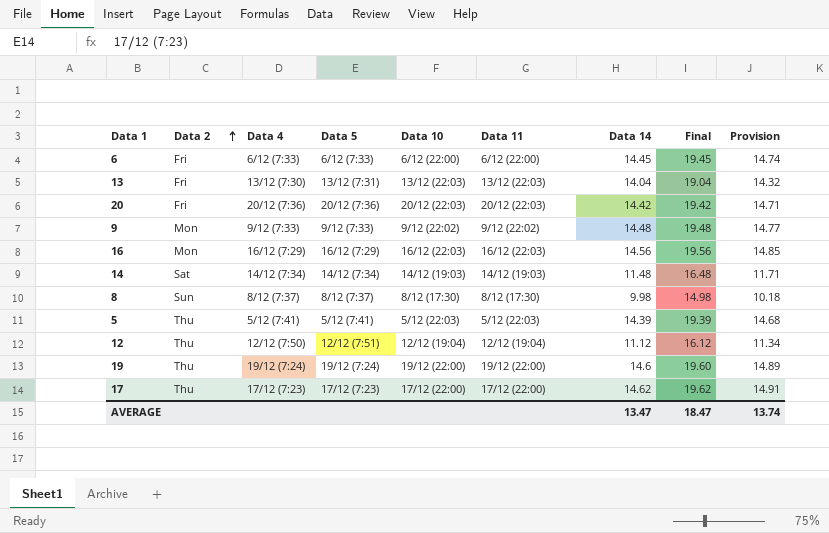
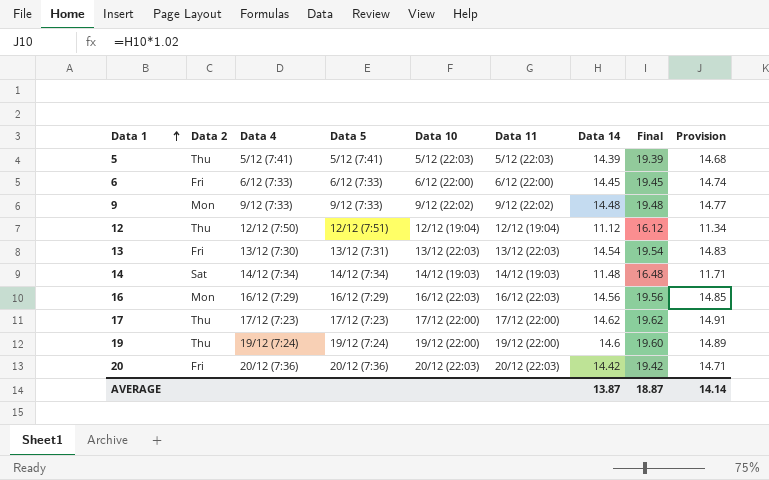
row order: Data 2 ascending -> Data 1 ascending
row 8: Sun | 8/12 (7:37) | 8/12 (7:37) | 8/12 (17:30) | 8/12 (17:30) | 9.98 | 14.98 | 10.18 -> none
13 | Data 14: 14.04 -> 14.54
13 | Final: 19.04 -> 19.54
13 | Provision: 14.32 -> 14.83
AVERAGE | Data 14: 13.47 -> 13.87
AVERAGE | Final: 18.47 -> 18.87
AVERAGE | Provision: 13.74 -> 14.14

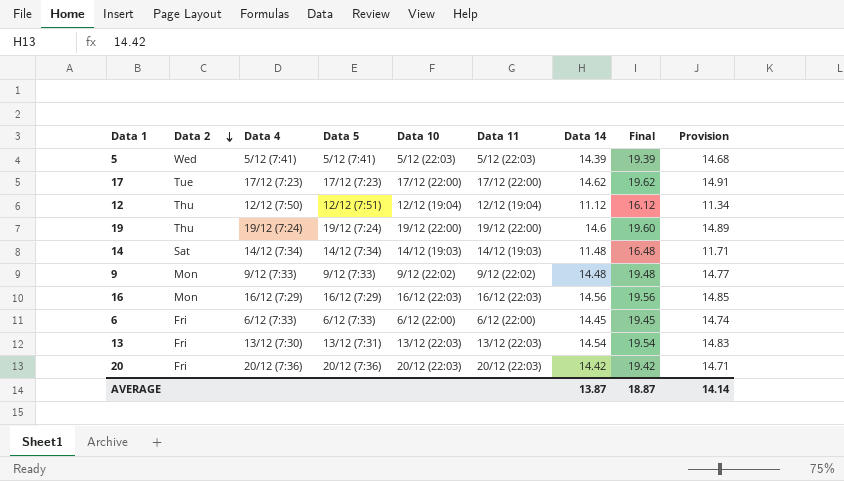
row order: Data 1 ascending -> Data 2 descending
5 | Data 2: Thu -> Wed
17 | Data 2: Thu -> Tue

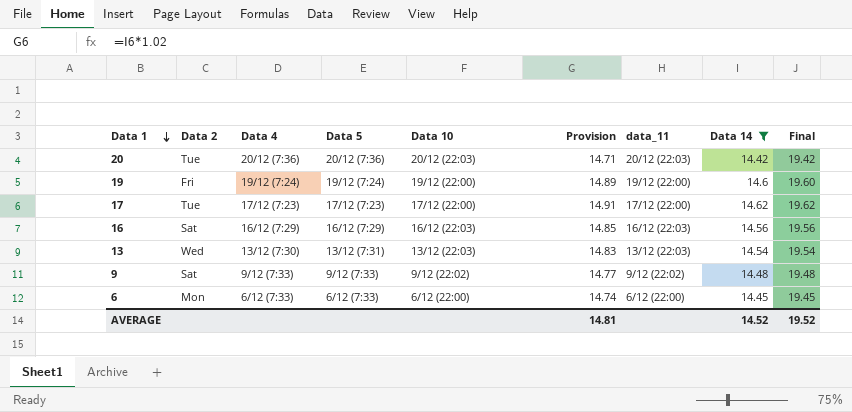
filter: none -> Data 14 >= 14.42
row order: Data 2 descending -> Data 1 descending
column Provision | position: 9 -> 6
column name: Data 11 -> data_11
20 | Data 2: Fri -> Tue
19 | Data 2: Thu -> Fri
16 | Data 2: Mon -> Sat
13 | Data 2: Fri -> Wed
9 | Data 2: Mon -> Sat
6 | Data 2: Fri -> Mon
AVERAGE | Provision: 14.14 -> 14.81
AVERAGE | Data 14: 13.87 -> 14.52
AVERAGE | Final: 18.87 -> 19.52

